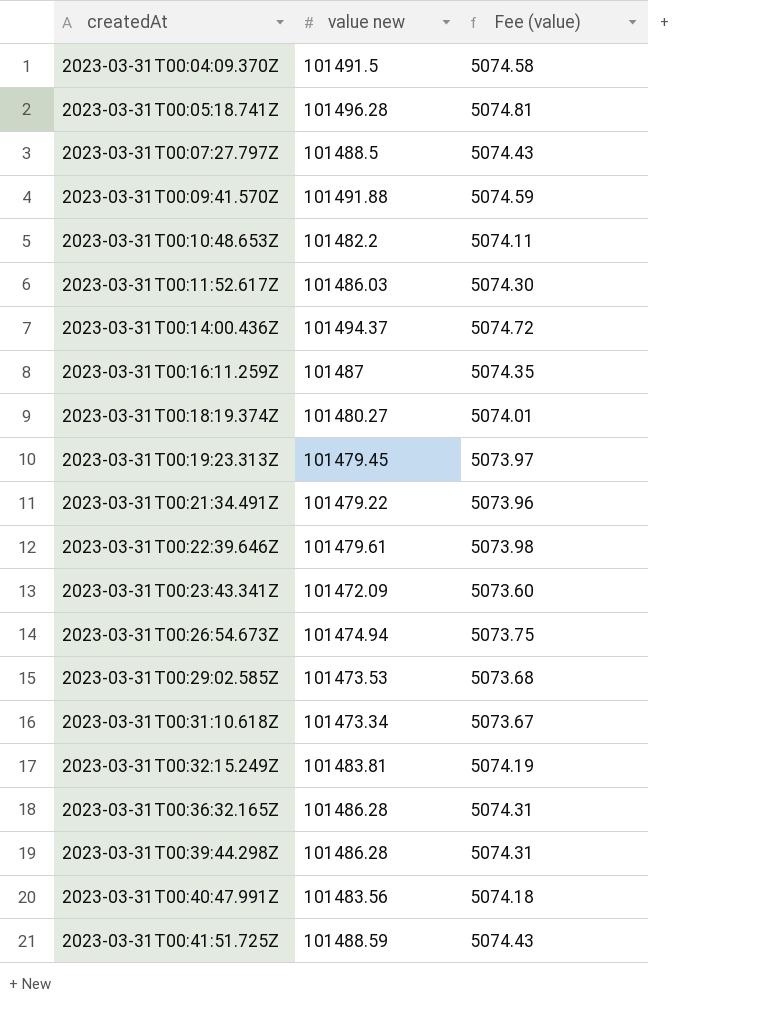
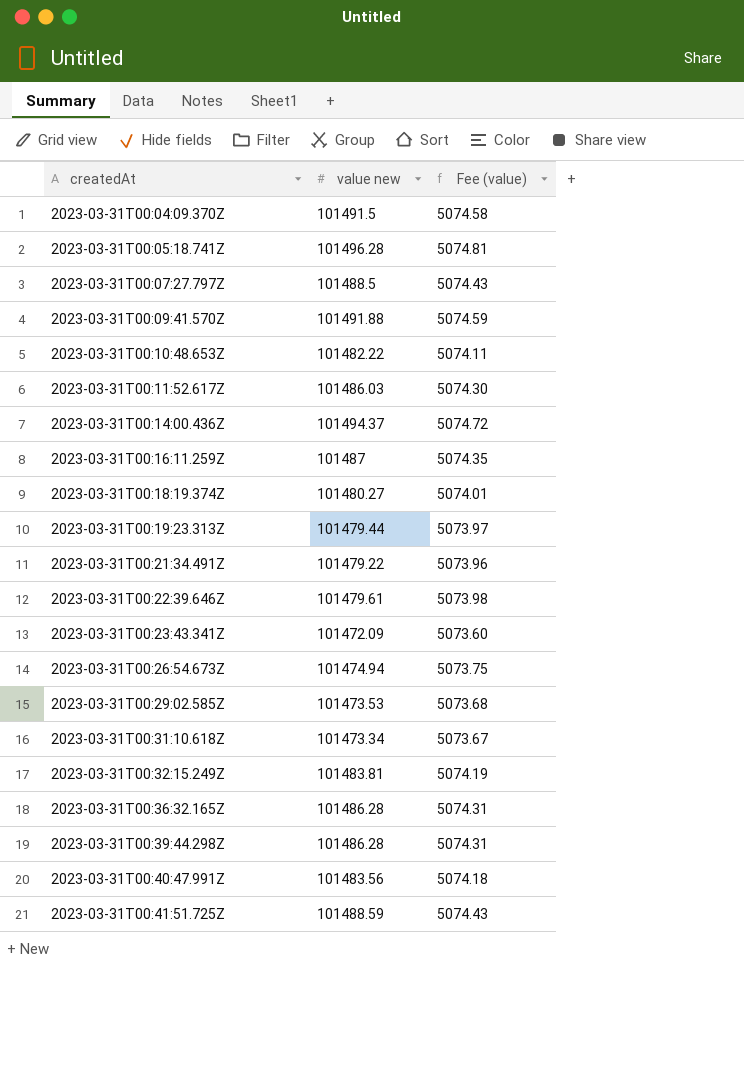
2023-03-31T00:10:48.653Z | value new: 101482.2 -> 101482.22
2023-03-31T00:19:23.313Z | value new: 101479.45 -> 101479.44

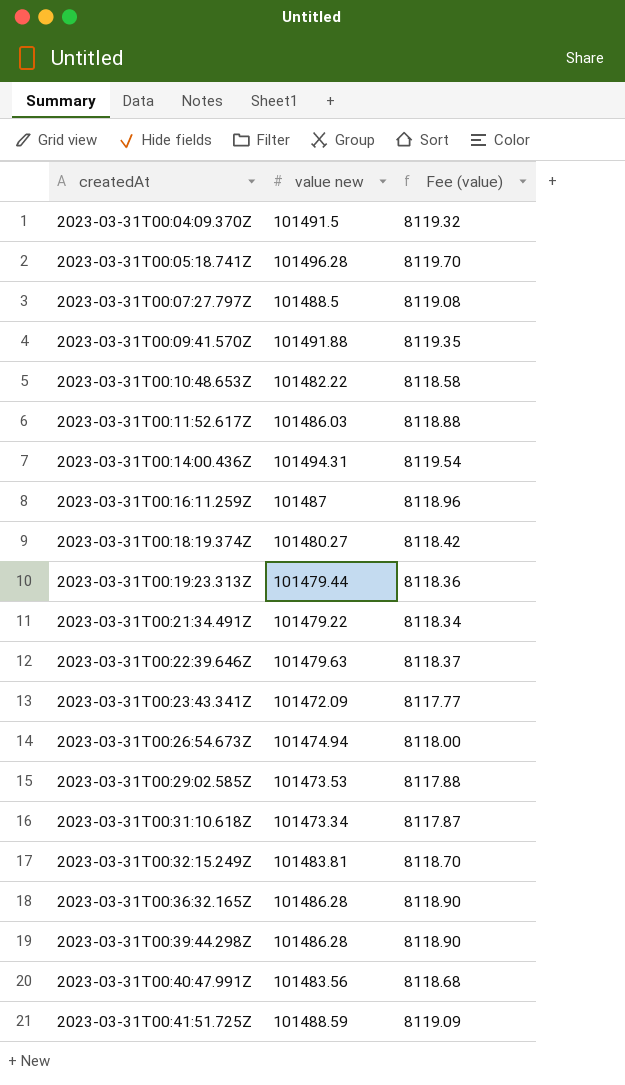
column Fee (value) | formula: [value new] * 0.05 -> [value new] * 0.08
2023-03-31T00:14:00.436Z | value new: 101494.37 -> 101494.31
2023-03-31T00:22:39.646Z | value new: 101479.61 -> 101479.63

